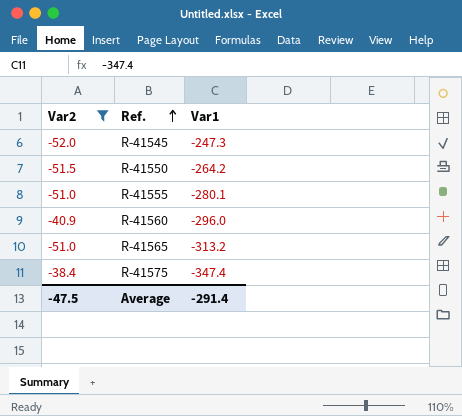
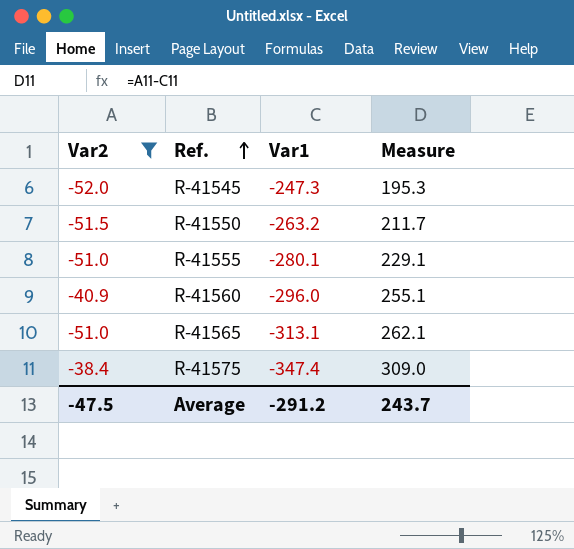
column Measure | formula: none -> [Var2] - [Var1]
R-41550 | Var1: -264.2 -> -263.2
R-41565 | Var1: -313.2 -> -313.1
Average | Var1: -291.4 -> -291.2

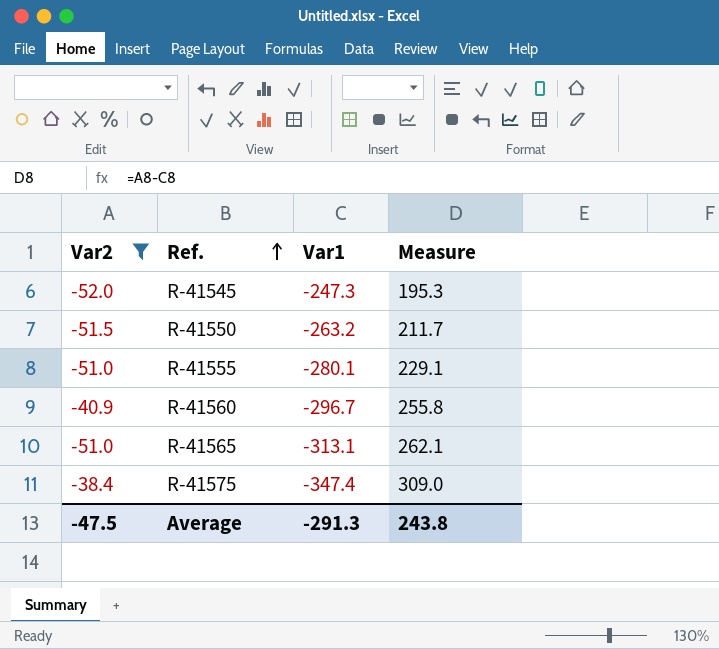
R-41560 | Var1: -296.0 -> -296.7
R-41560 | Measure: 255.1 -> 255.8
Average | Var1: -291.2 -> -291.3
Average | Measure: 243.7 -> 243.8

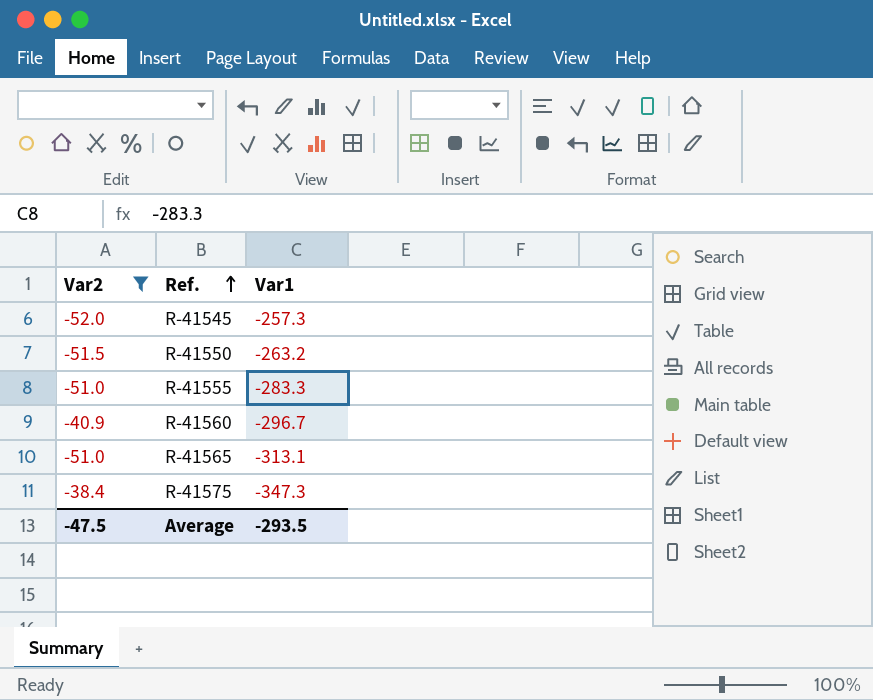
column Measure | formula: [Var2] - [Var1] -> none
R-41545 | Var1: -247.3 -> -257.3
R-41555 | Var1: -280.1 -> -283.3
R-41575 | Var1: -347.4 -> -347.3
Average | Var1: -291.3 -> -293.5

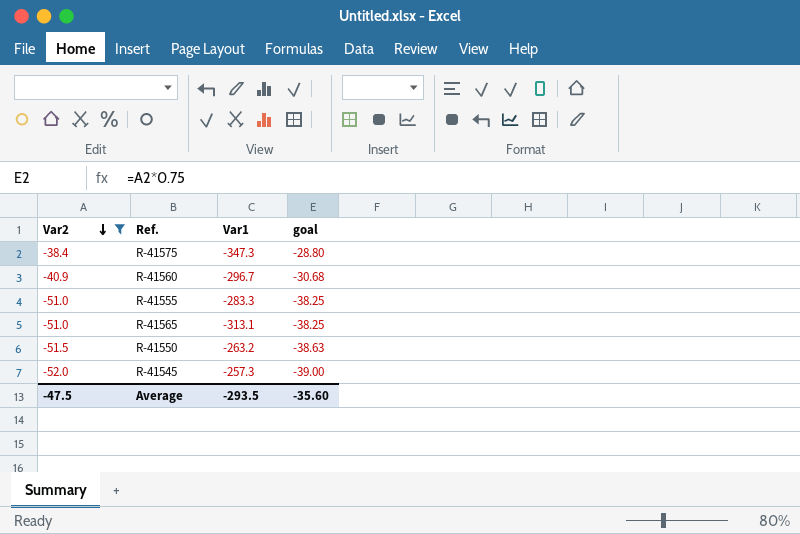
row order: Ref. ascending -> Var2 descending
column goal | formula: none -> [Var2] * 0.75

